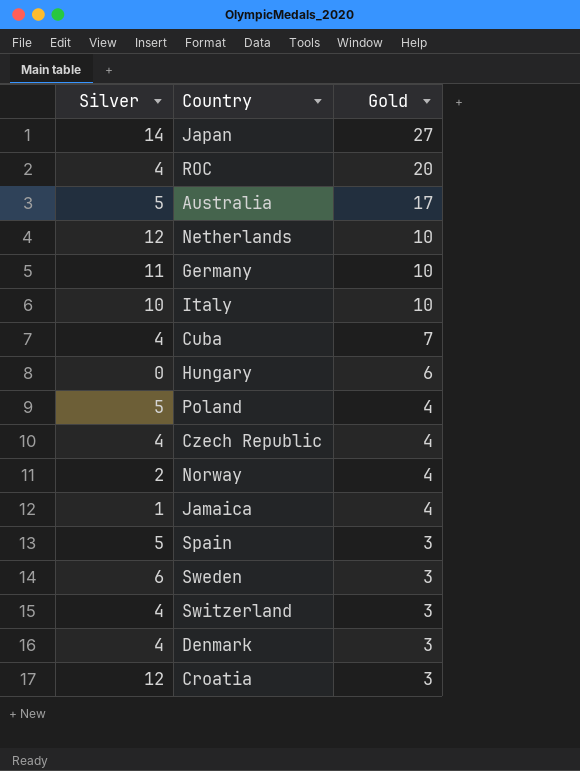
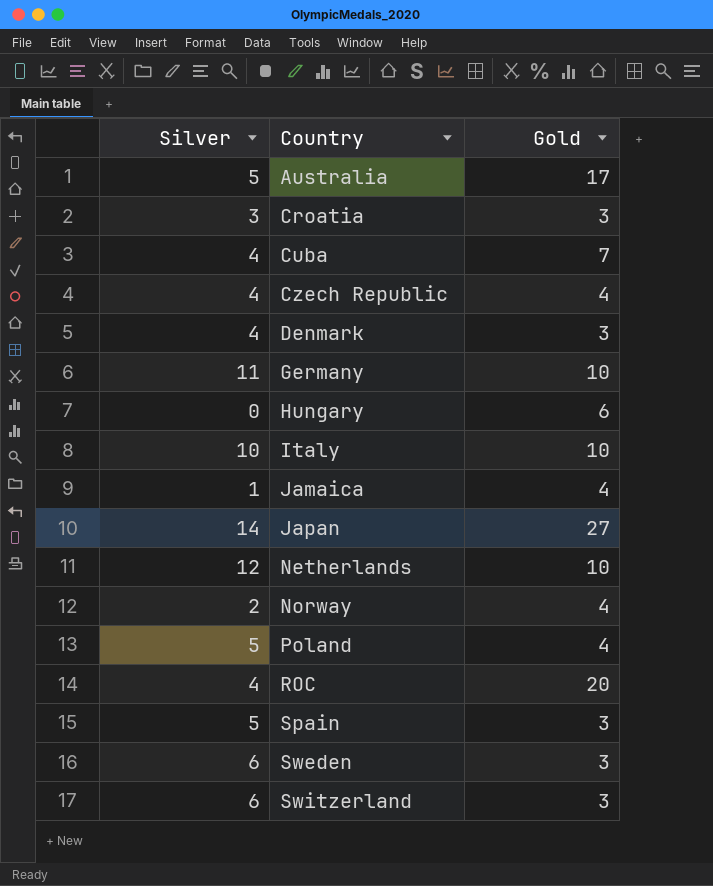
row order: Gold descending -> Country ascending
Croatia | Silver: 12 -> 3
Switzerland | Silver: 4 -> 6

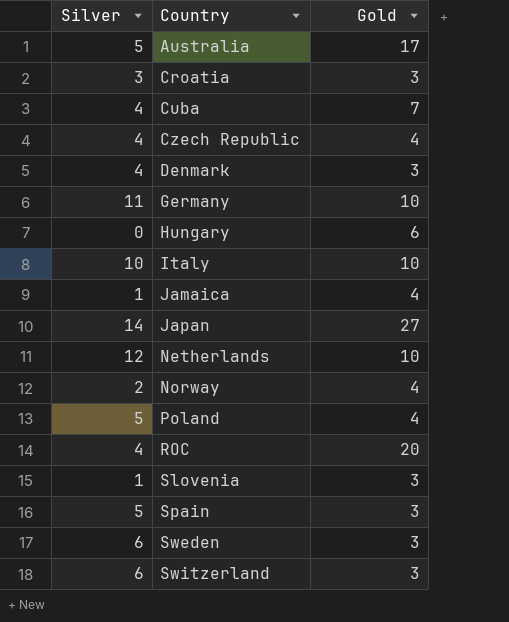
row Slovenia: none -> 1 | 3

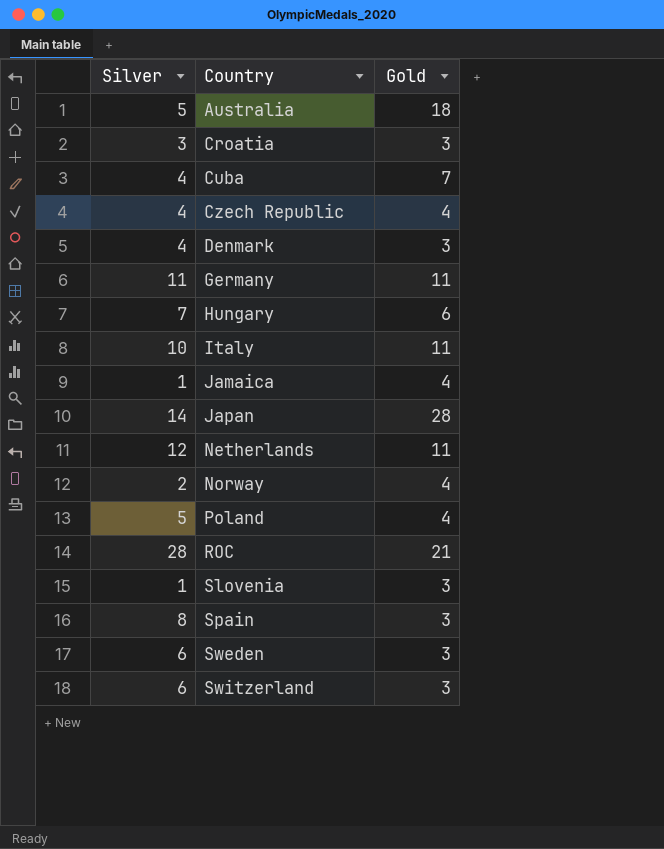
Australia | Gold: 17 -> 18
Germany | Gold: 10 -> 11
Hungary | Silver: 0 -> 7
Italy | Gold: 10 -> 11
Japan | Gold: 27 -> 28
Netherlands | Gold: 10 -> 11
ROC | Silver: 4 -> 28
ROC | Gold: 20 -> 21
Spain | Silver: 5 -> 8

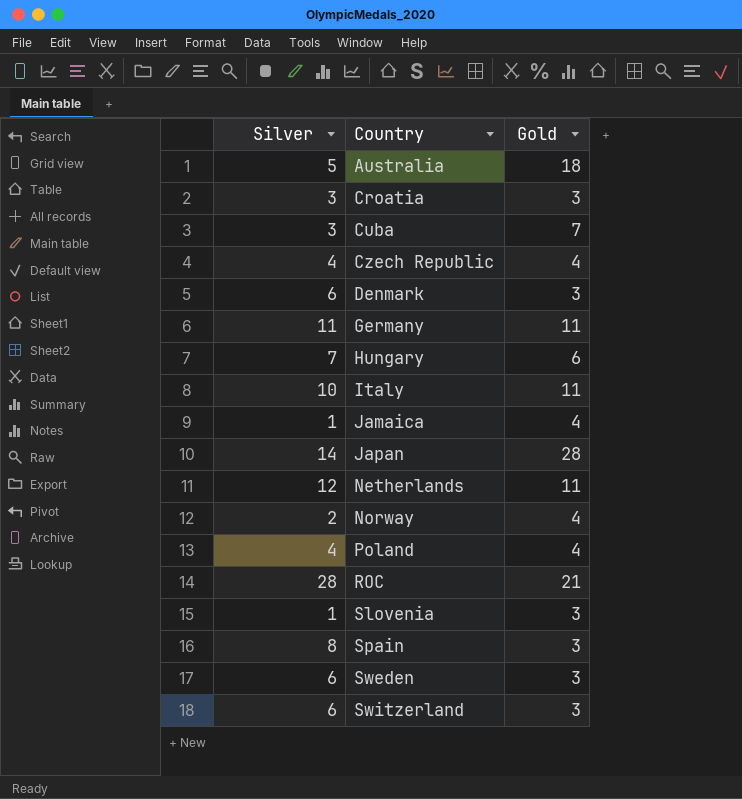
Cuba | Silver: 4 -> 3
Denmark | Silver: 4 -> 6
Poland | Silver: 5 -> 4

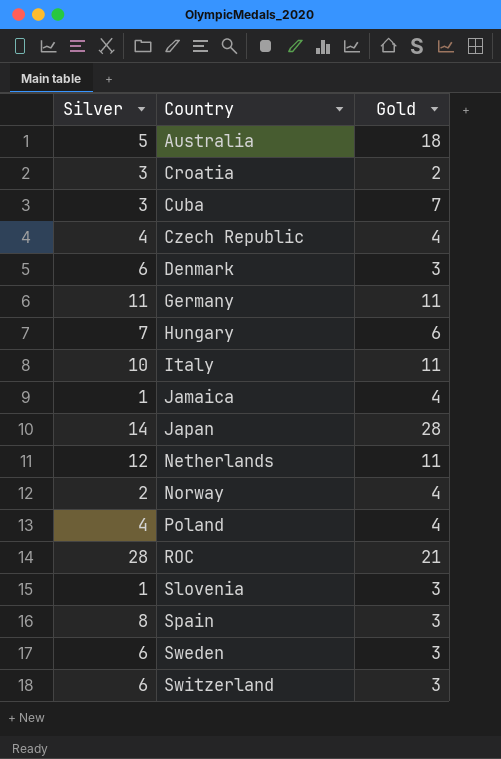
Croatia | Gold: 3 -> 2

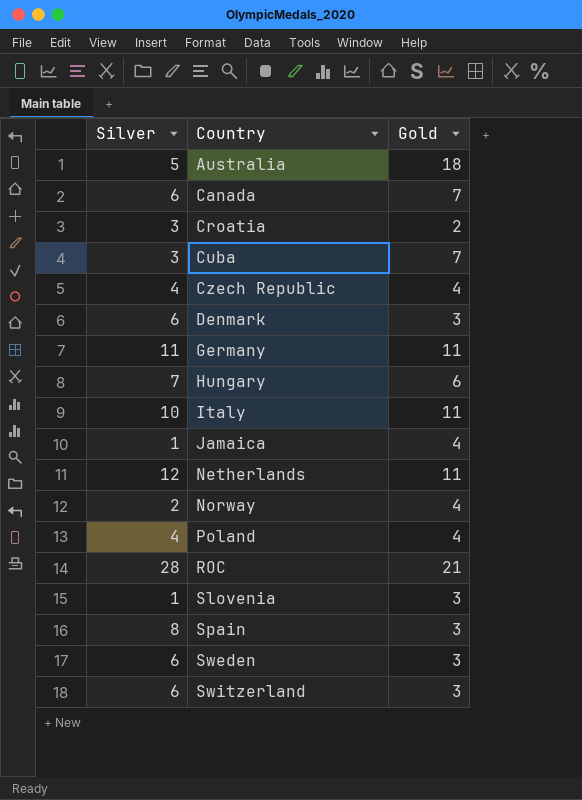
row Japan: 14 | 28 -> none
row Canada: none -> 6 | 7

